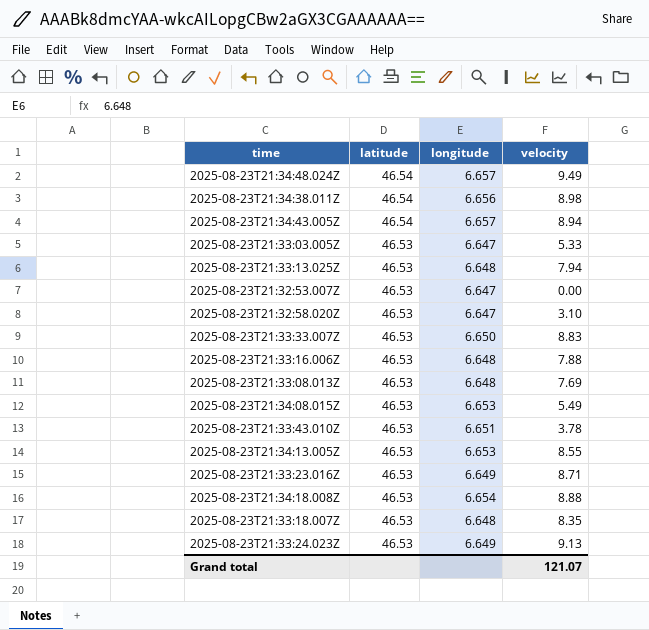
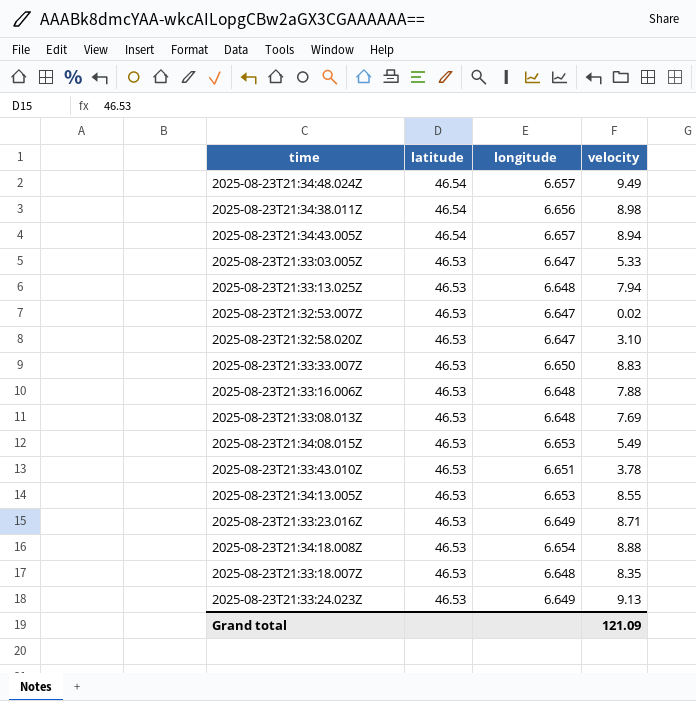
2025-08-23T21:32:53.007Z | velocity: 0.00 -> 0.02
Grand total | velocity: 121.07 -> 121.09

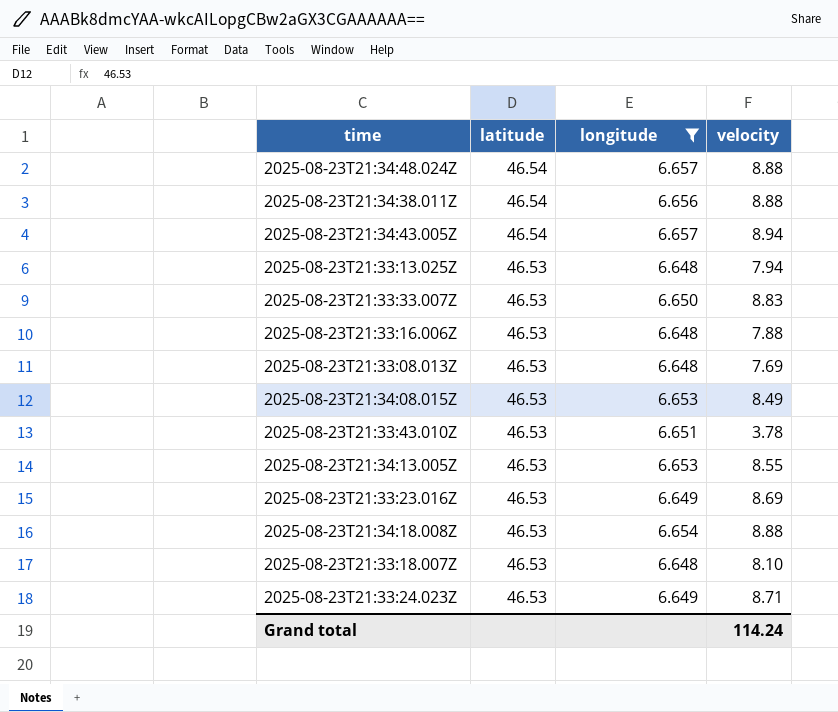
filter: none -> longitude != 6.647
2025-08-23T21:34:48.024Z | velocity: 9.49 -> 8.88
2025-08-23T21:34:38.011Z | velocity: 8.98 -> 8.88
2025-08-23T21:34:08.015Z | velocity: 5.49 -> 8.49
2025-08-23T21:33:23.016Z | velocity: 8.71 -> 8.69
2025-08-23T21:33:18.007Z | velocity: 8.35 -> 8.10
2025-08-23T21:33:24.023Z | velocity: 9.13 -> 8.71
Grand total | velocity: 121.09 -> 114.24

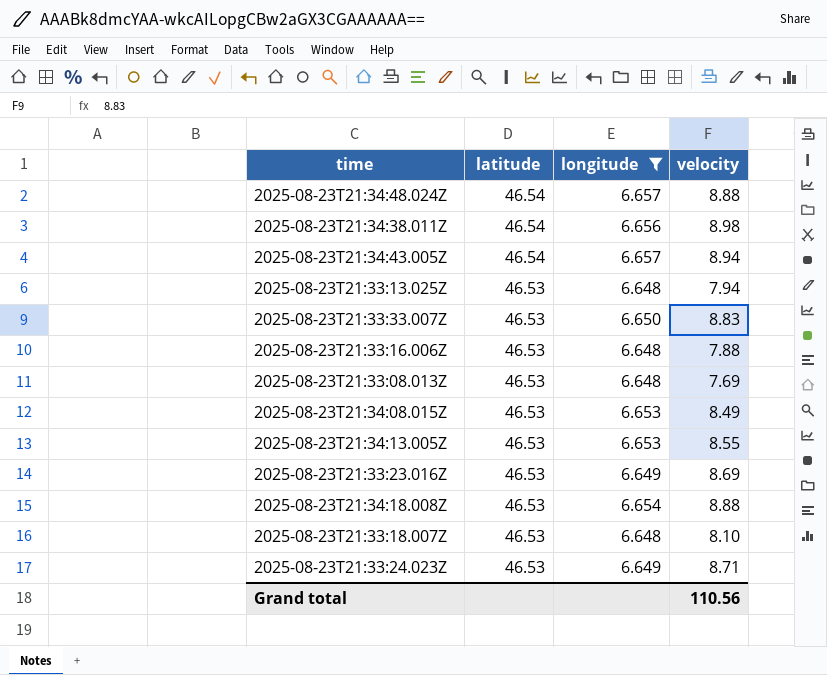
row 2025-08-23T21:33:43.010Z: 46.53 | 6.651 | 3.78 -> none
2025-08-23T21:34:38.011Z | velocity: 8.88 -> 8.98
Grand total | velocity: 114.24 -> 110.56

